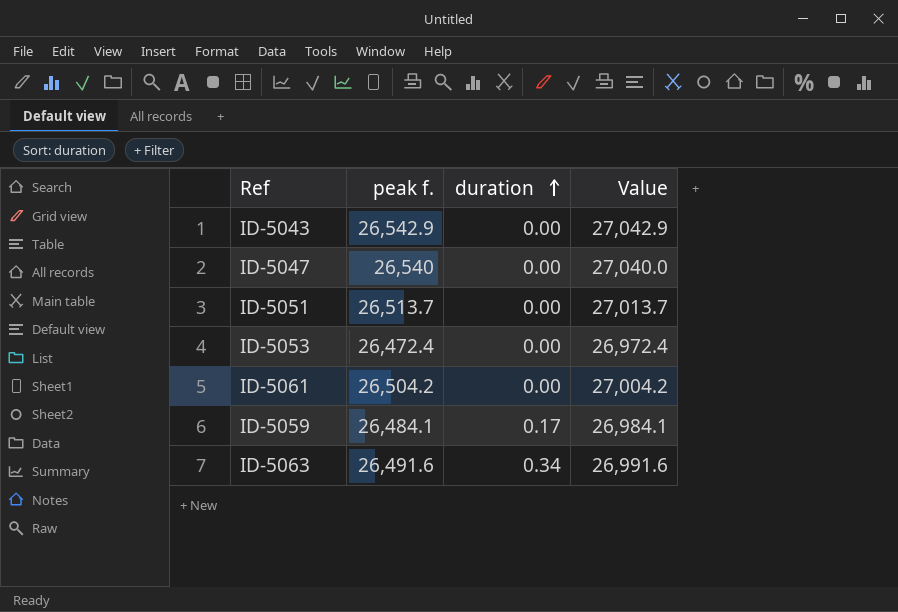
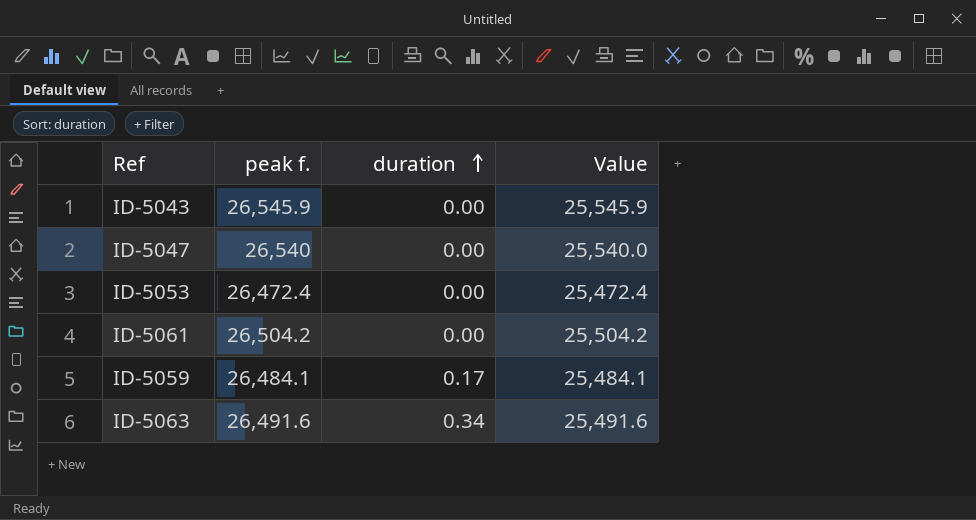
column Value | formula: [peak f.] + 500 -> [peak f.] - 1000
row ID-5051: 26,513.7 | 0.00 | 27,013.7 -> none
ID-5043 | peak f.: 26,542.9 -> 26,545.9

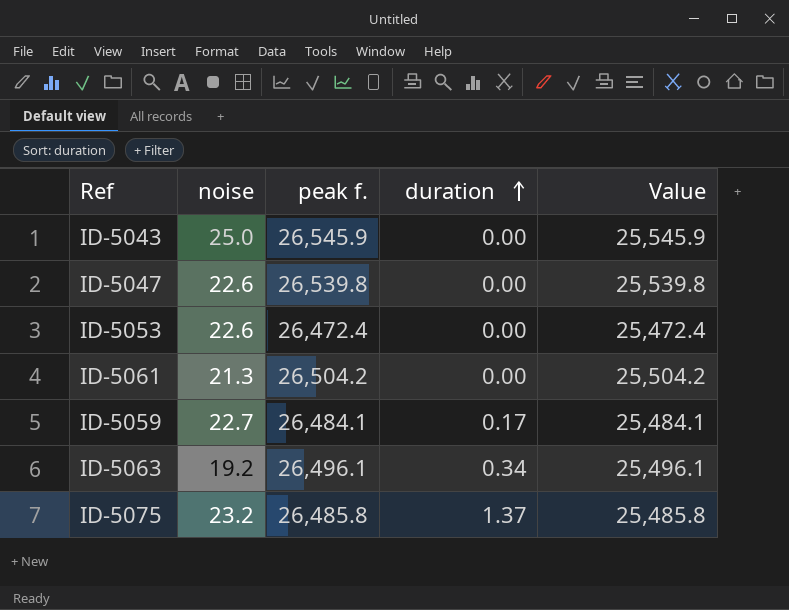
column noise | position: none -> 2
ID-5047 | peak f.: 26,540 -> 26,539.8
ID-5047 | Value: 25,540.0 -> 25,539.8
ID-5063 | peak f.: 26,491.6 -> 26,496.1
ID-5063 | Value: 25,491.6 -> 25,496.1
row ID-5075: none -> 23.2 | 26,485.8 | 1.37 | 25,485.8

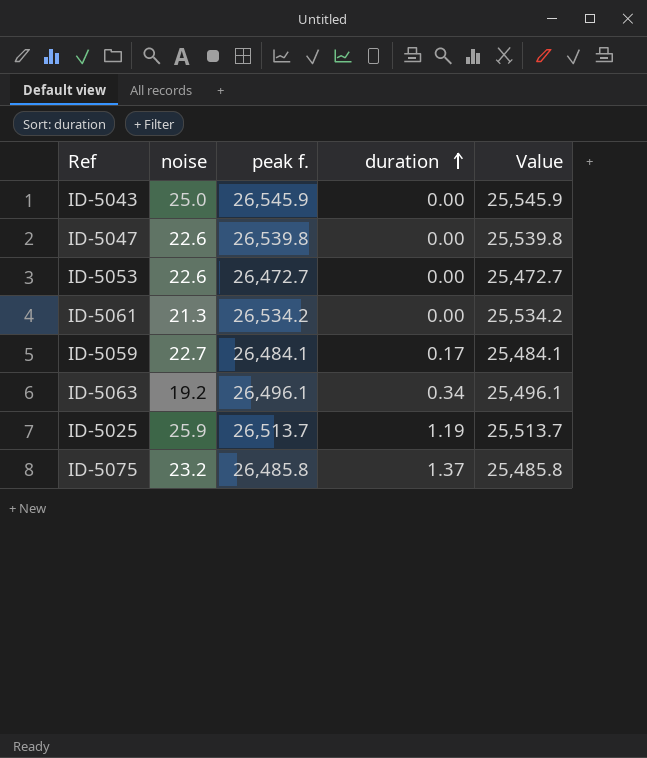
ID-5053 | peak f.: 26,472.4 -> 26,472.7
ID-5053 | Value: 25,472.4 -> 25,472.7
ID-5061 | peak f.: 26,504.2 -> 26,534.2
ID-5061 | Value: 25,504.2 -> 25,534.2
row ID-5025: none -> 25.9 | 26,513.7 | 1.19 | 25,513.7

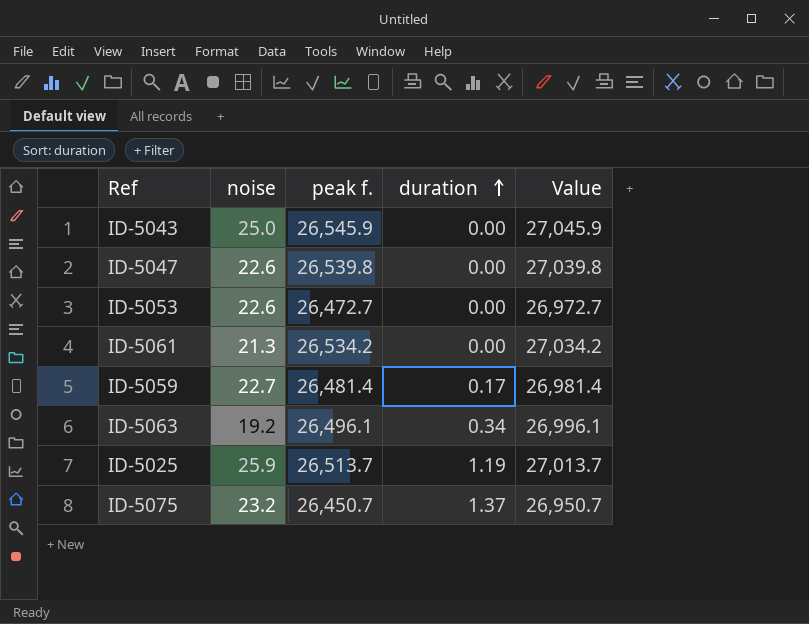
column Value | formula: [peak f.] - 1000 -> [peak f.] + 500
ID-5059 | peak f.: 26,484.1 -> 26,481.4
ID-5075 | peak f.: 26,485.8 -> 26,450.7

